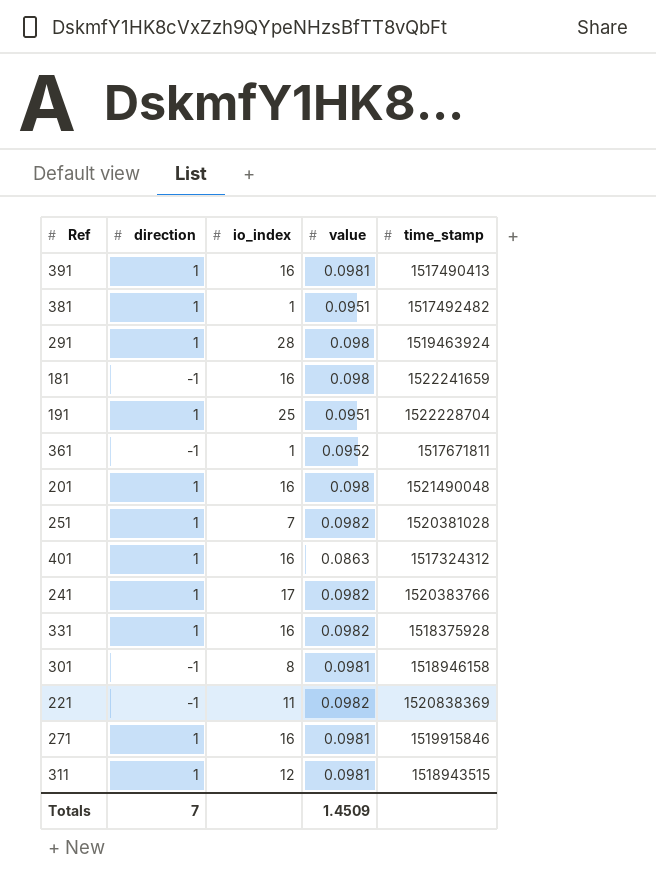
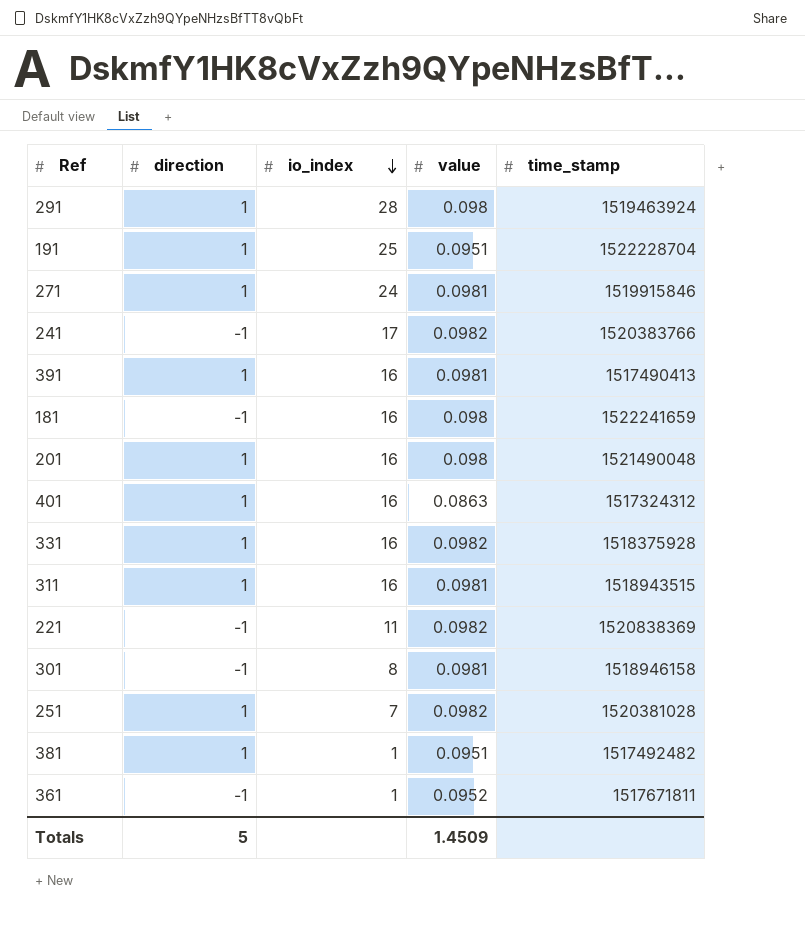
row order: none -> io_index descending
271 | io_index: 16 -> 24
241 | direction: 1 -> -1
311 | io_index: 12 -> 16
Totals | direction: 7 -> 5

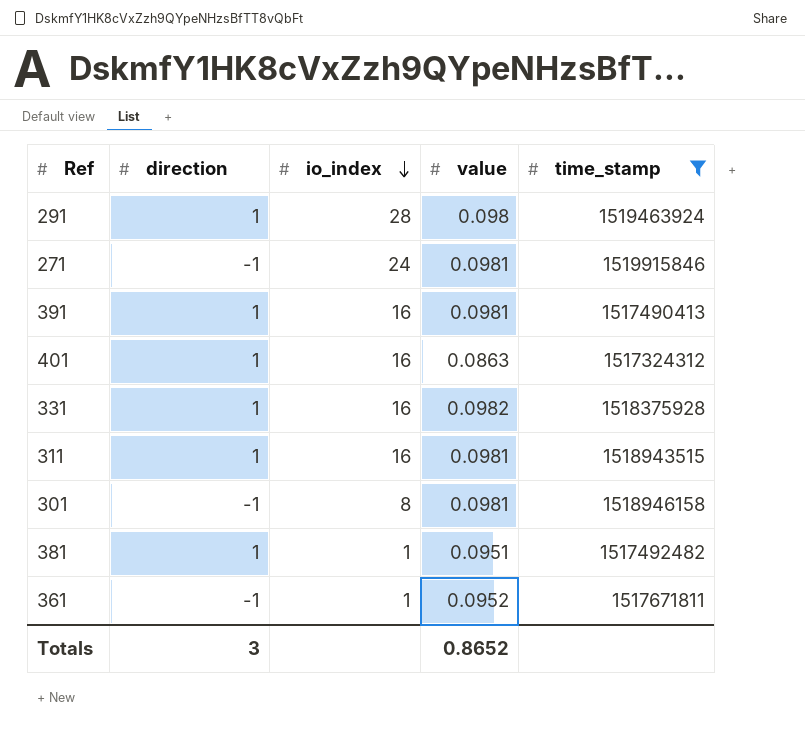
filter: none -> time_stamp <= 1519915846
271 | direction: 1 -> -1
Totals | direction: 5 -> 3
Totals | value: 1.4509 -> 0.8652

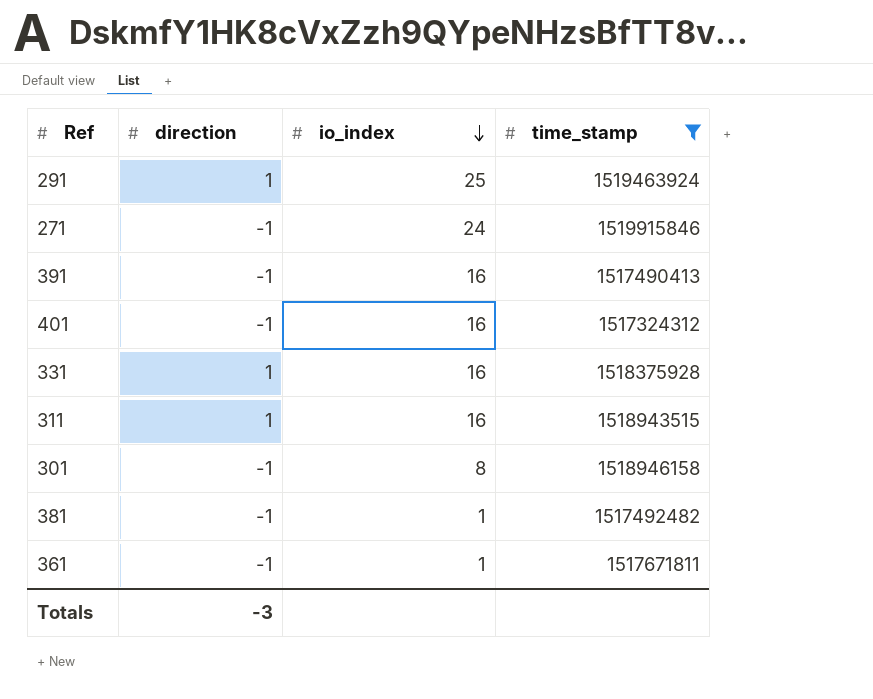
column value | position: 4 -> none
291 | io_index: 28 -> 25
391 | direction: 1 -> -1
401 | direction: 1 -> -1
381 | direction: 1 -> -1
Totals | direction: 3 -> -3

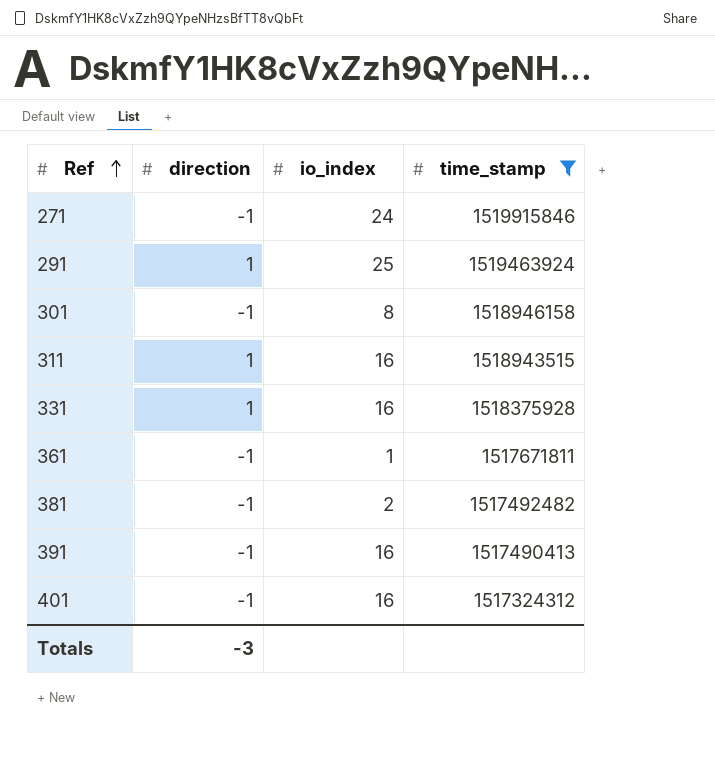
row order: io_index descending -> Ref ascending
381 | io_index: 1 -> 2

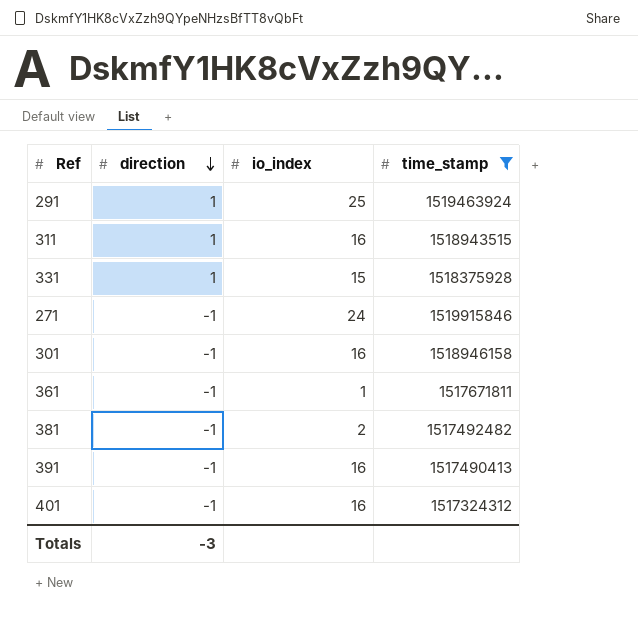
row order: Ref ascending -> direction descending
331 | io_index: 16 -> 15
301 | io_index: 8 -> 16

